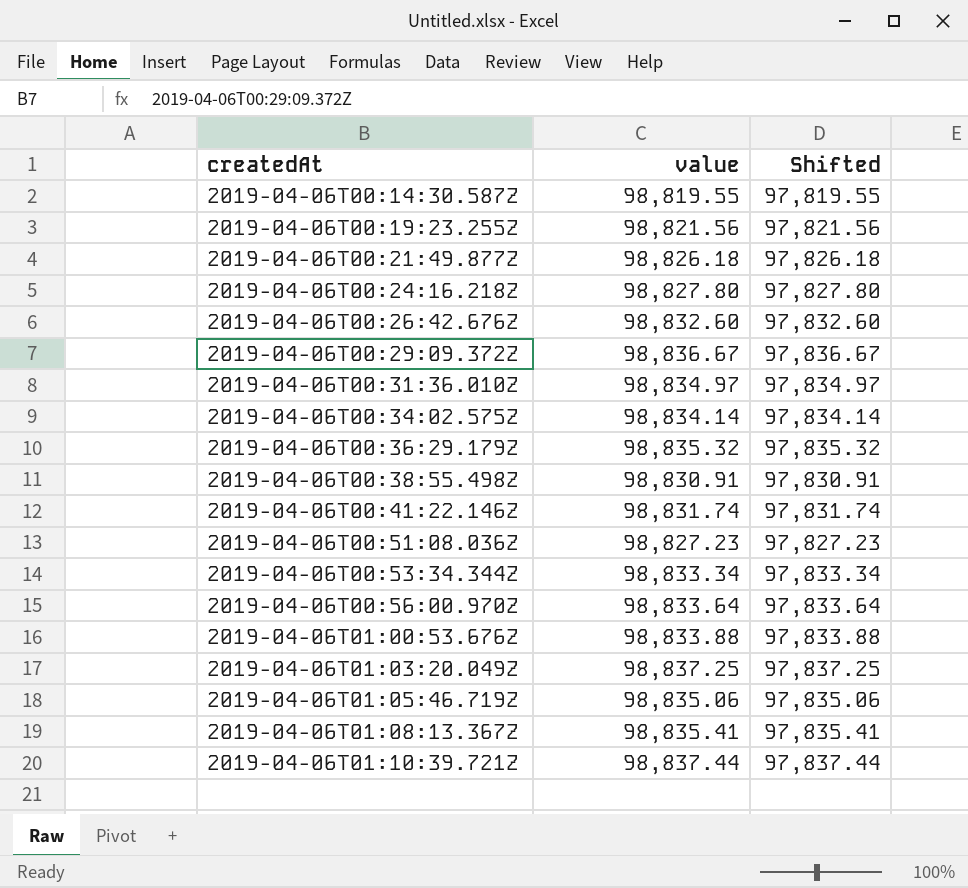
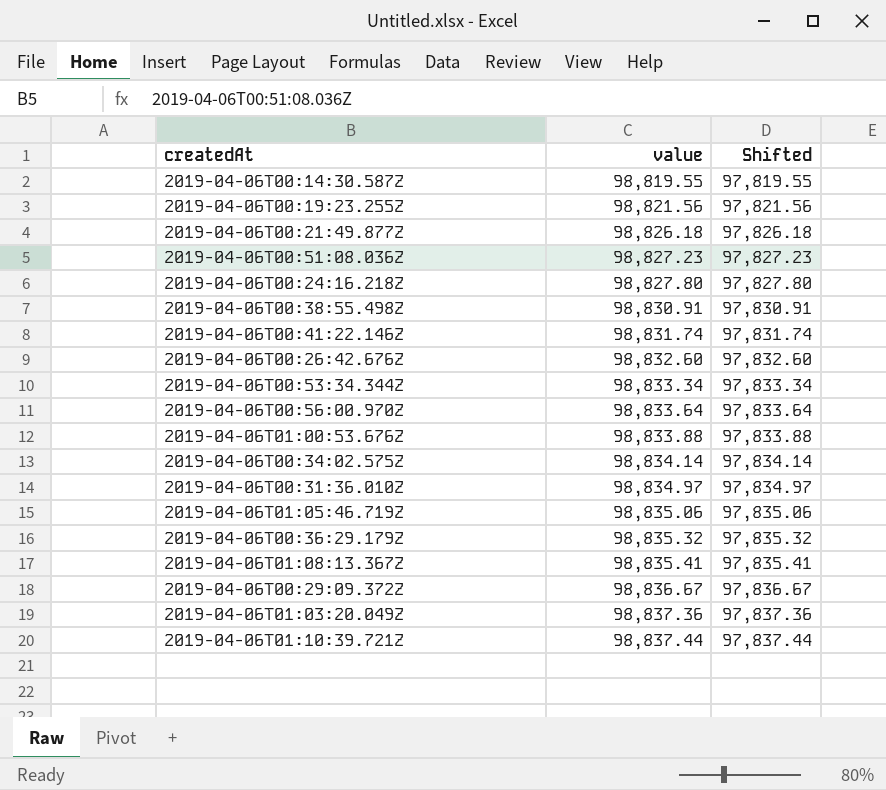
row order: createdAt ascending -> value ascending
2019-04-06T01:03:20.049Z | value: 98,837.25 -> 98,837.36
2019-04-06T01:03:20.049Z | Shifted: 97,837.25 -> 97,837.36

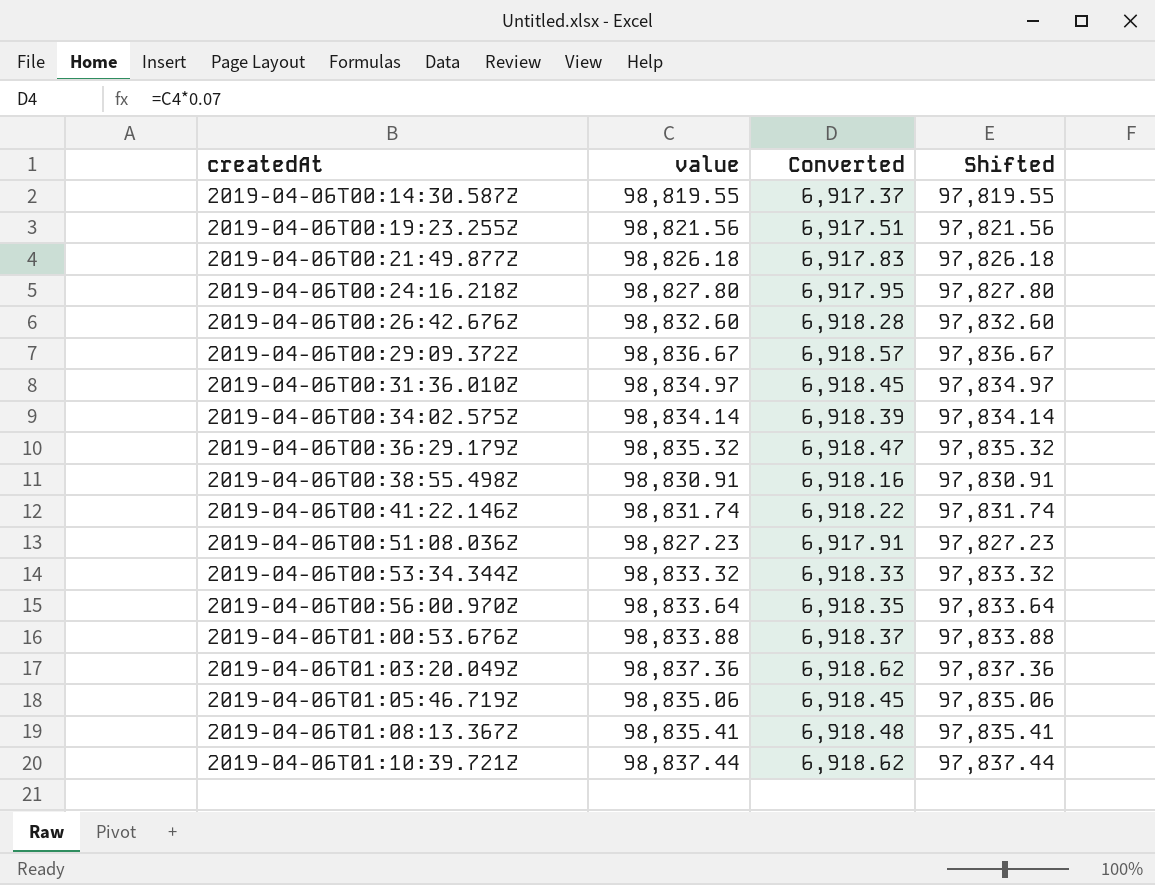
row order: value ascending -> createdAt ascending
column Converted | formula: none -> [value] * 0.07
2019-04-06T00:53:34.344Z | value: 98,833.34 -> 98,833.32
2019-04-06T00:53:34.344Z | Shifted: 97,833.34 -> 97,833.32

